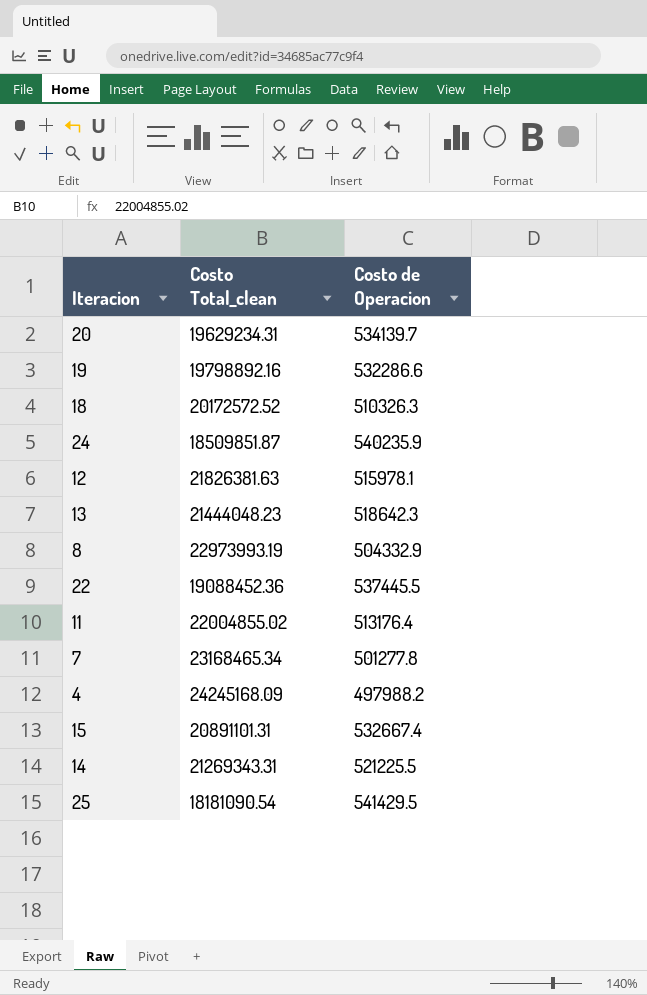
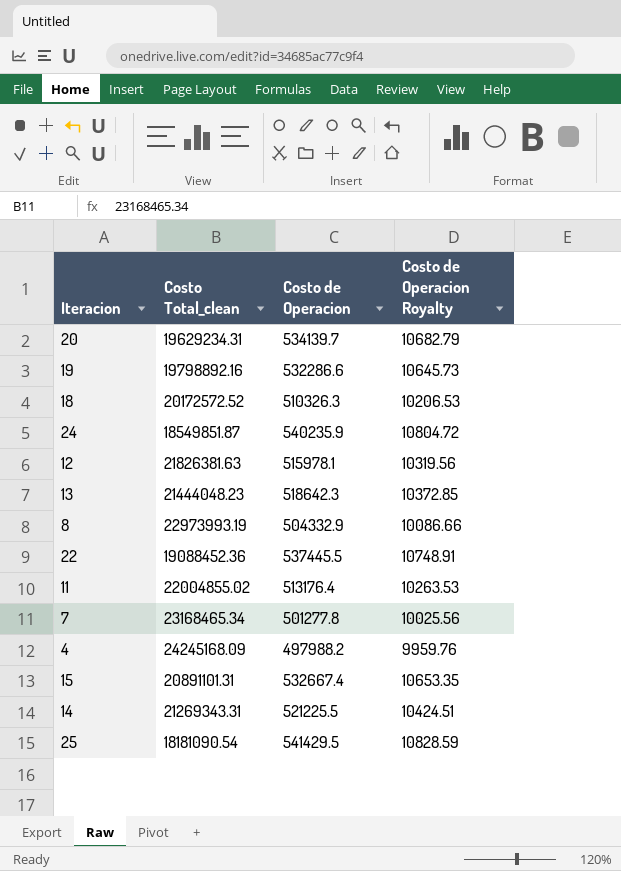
column Costo de Operacion Royalty | formula: none -> [Costo de Operacion] * 0.02
24 | Costo Total_clean: 18509851.87 -> 18549851.87

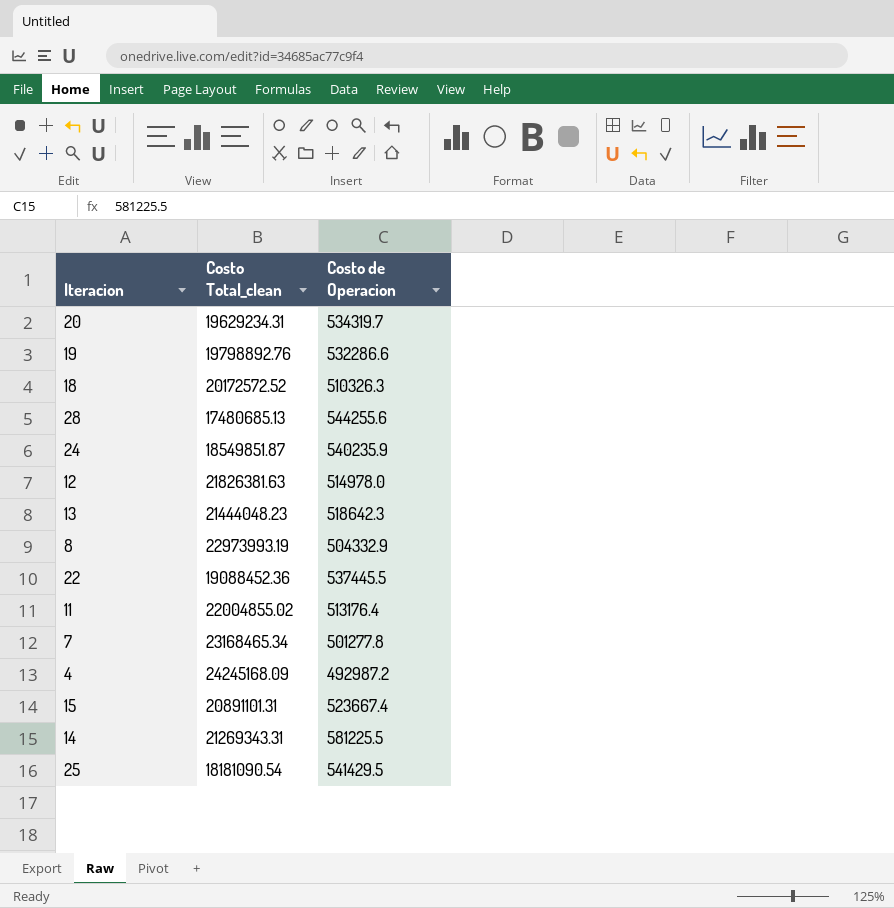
column Costo de Operacion Royalty | formula: [Costo de Operacion] * 0.02 -> none
20 | Costo de Operacion: 534139.7 -> 534319.7
19 | Costo Total_clean: 19798892.16 -> 19798892.76
row 28: none -> 17480685.13 | 544255.6
12 | Costo de Operacion: 515978.1 -> 514978.0
4 | Costo de Operacion: 497988.2 -> 492987.2
15 | Costo de Operacion: 532667.4 -> 523667.4
14 | Costo de Operacion: 521225.5 -> 581225.5

